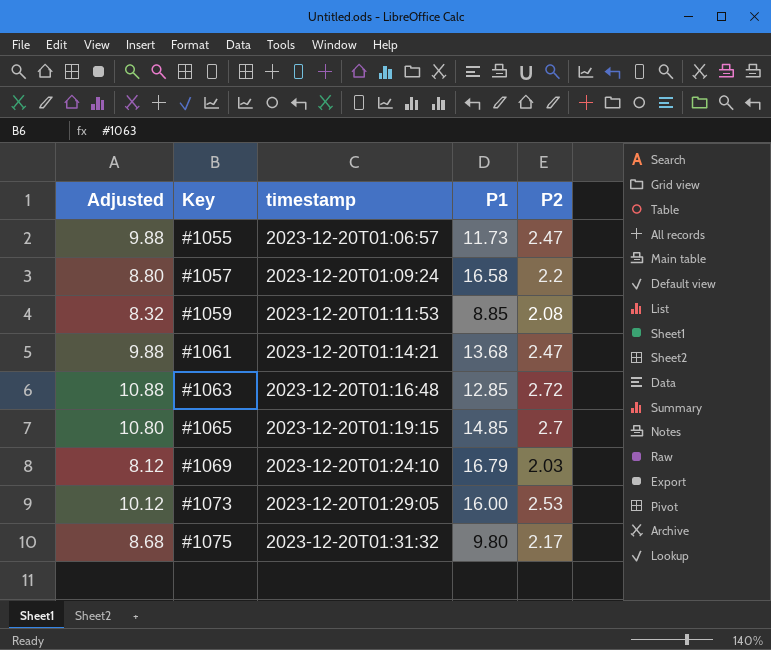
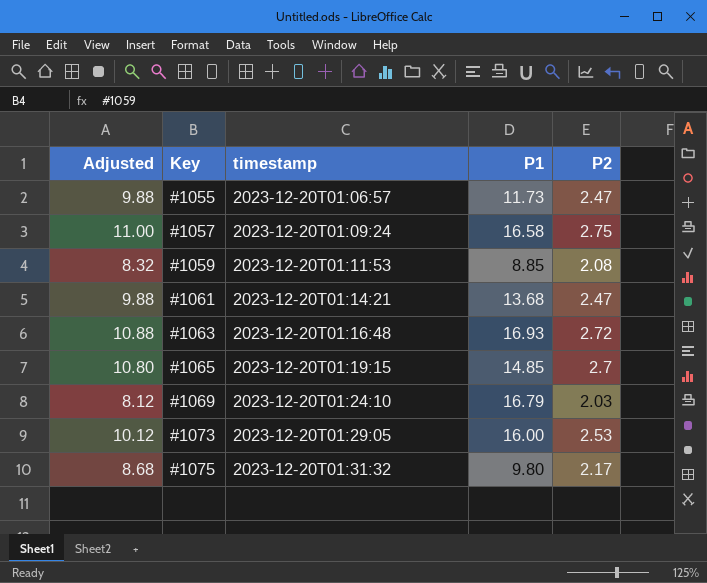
#1057 | Adjusted: 8.80 -> 11.00
#1057 | P2: 2.2 -> 2.75
#1063 | P1: 12.85 -> 16.93

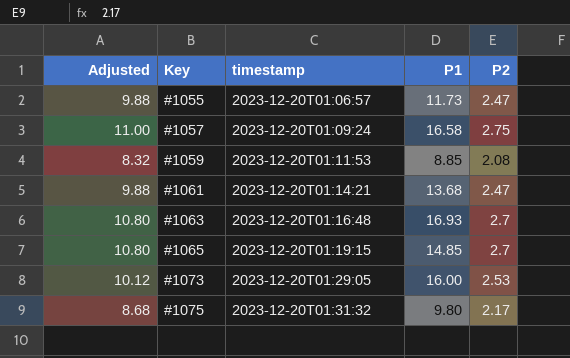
row #1069: 8.12 | 2023-12-20T01:24:10 | 16.79 | 2.03 -> none
#1063 | Adjusted: 10.88 -> 10.80
#1063 | P2: 2.72 -> 2.7

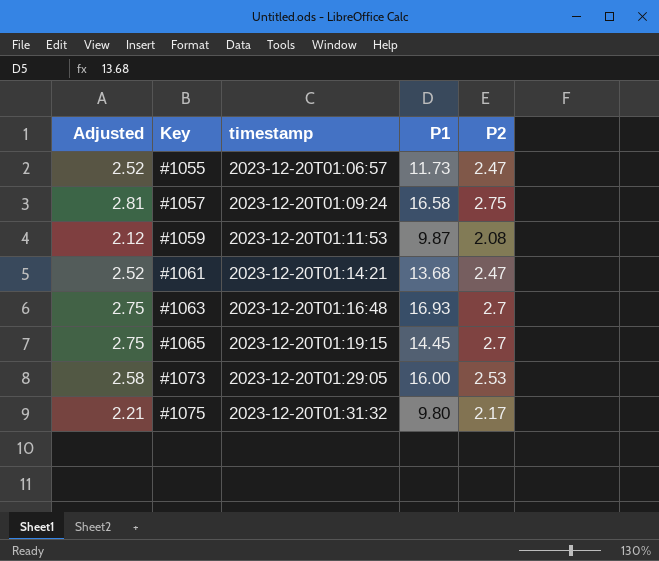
column Adjusted | formula: [P2] * 4 -> [P2] * 1.02
#1059 | P1: 8.85 -> 9.87
#1065 | P1: 14.85 -> 14.45

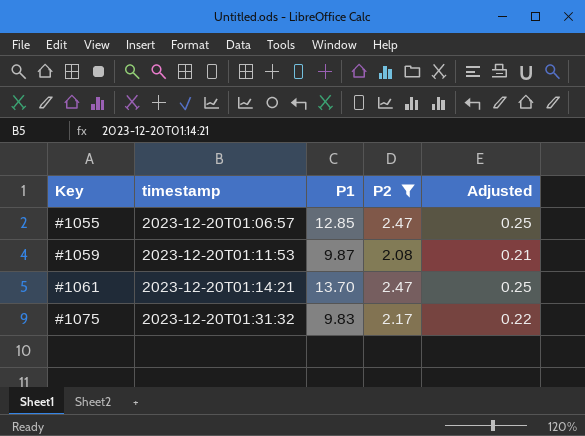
filter: none -> P2 <= 2.47
column Adjusted | formula: [P2] * 1.02 -> [P2] * 0.1
column Adjusted | position: 1 -> 5
#1055 | P1: 11.73 -> 12.85
#1061 | P1: 13.68 -> 13.70
#1075 | P1: 9.80 -> 9.83

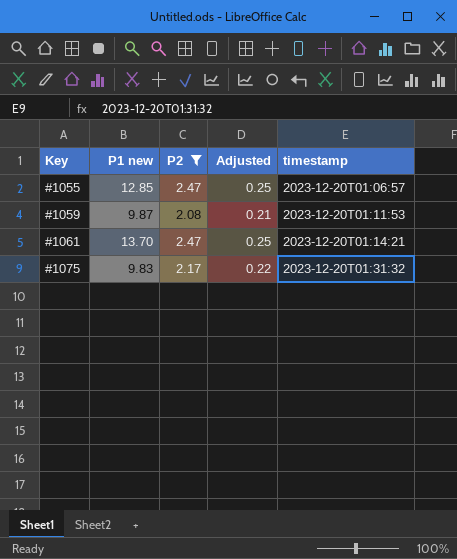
column name: P1 -> P1 new
column timestamp | position: 2 -> 5

